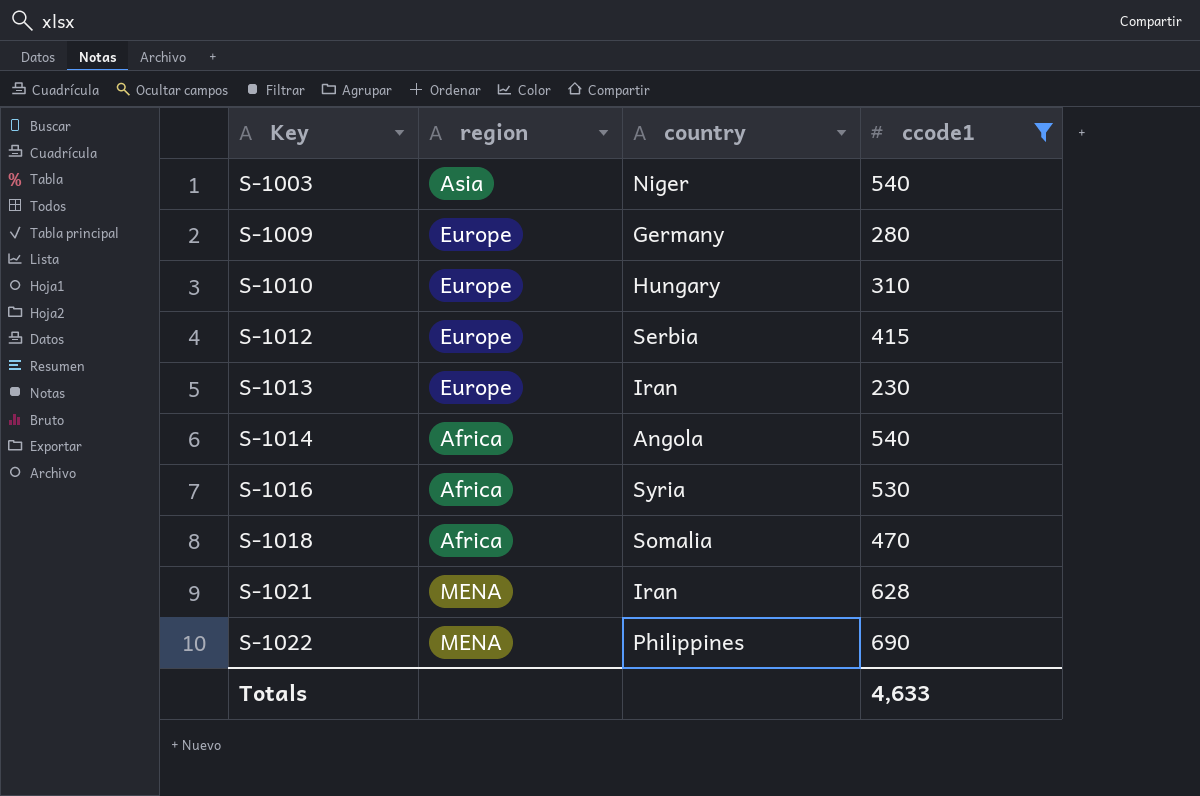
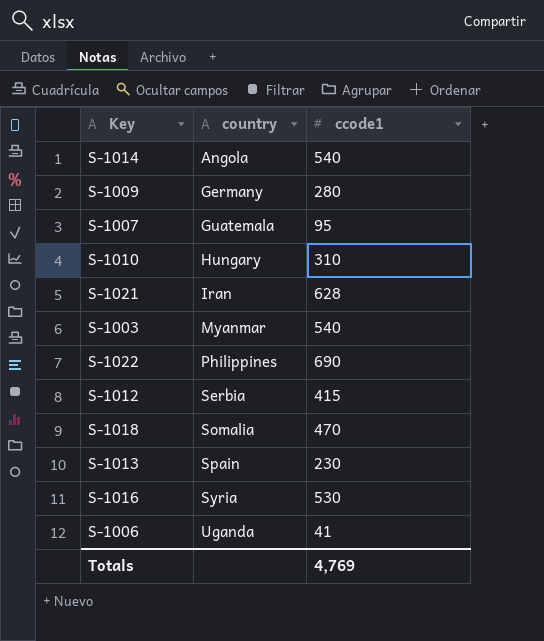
filter: ccode1 >= 230 -> none
row order: Key ascending -> country ascending
column region | position: 2 -> none
S-1003 | country: Niger -> Myanmar
S-1013 | country: Iran -> Spain
Totals | ccode1: 4,633 -> 4,769

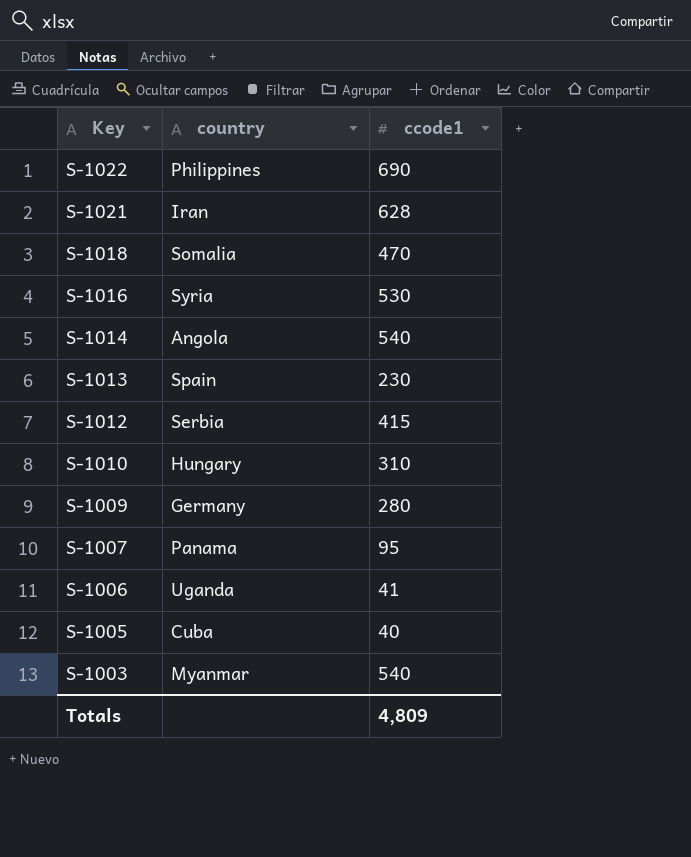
row order: country ascending -> Key descending
S-1007 | country: Guatemala -> Panama
row S-1005: none -> Cuba | 40
Totals | ccode1: 4,769 -> 4,809

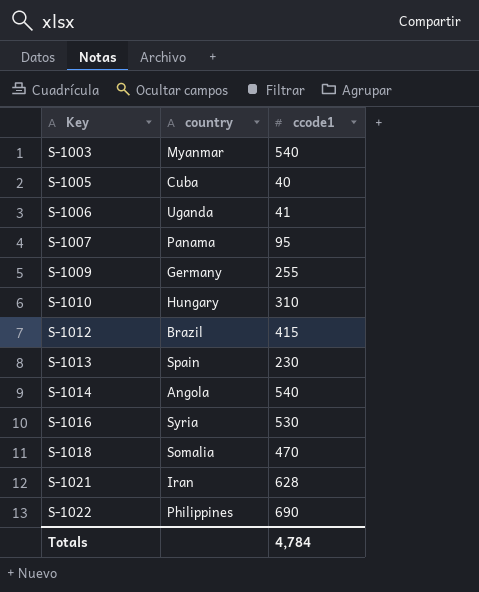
row order: Key descending -> Key ascending
S-1009 | ccode1: 280 -> 255
S-1012 | country: Serbia -> Brazil
Totals | ccode1: 4,809 -> 4,784

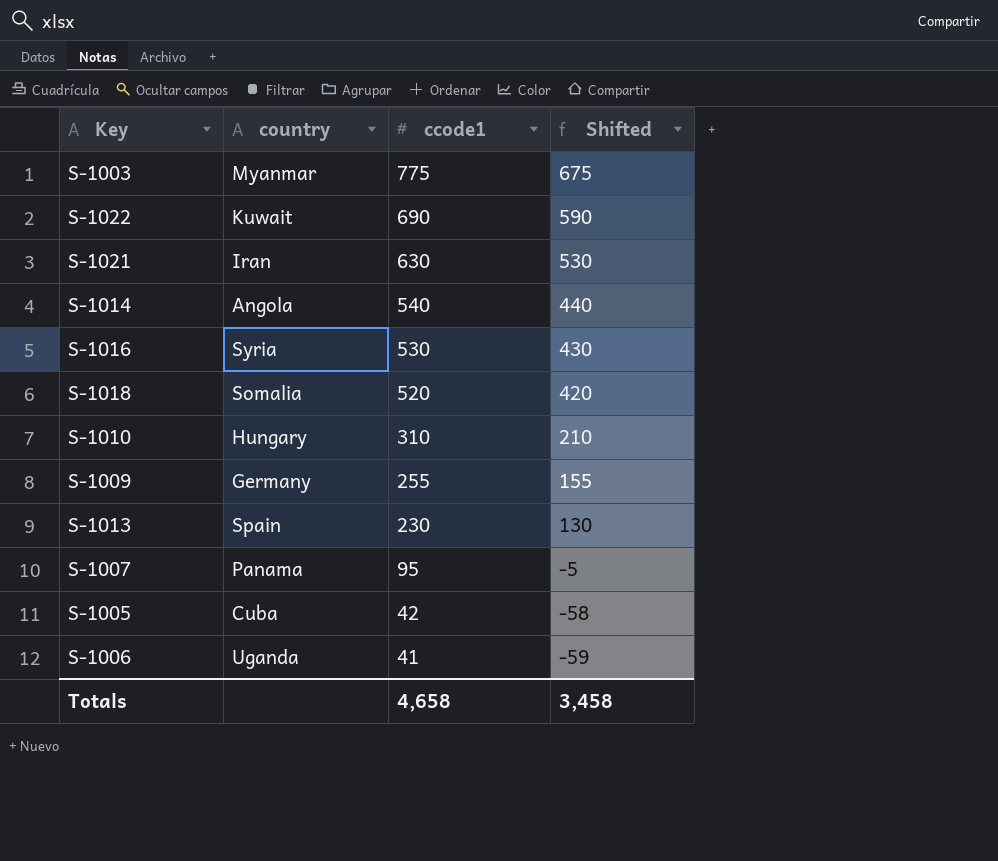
row order: Key ascending -> ccode1 descending
column Shifted | formula: none -> [ccode1] - 100
row S-1012: Brazil | 415 -> none
S-1003 | ccode1: 540 -> 775
S-1022 | country: Philippines -> Kuwait
S-1021 | ccode1: 628 -> 630
S-1018 | ccode1: 470 -> 520
S-1005 | ccode1: 40 -> 42
Totals | ccode1: 4,784 -> 4,658

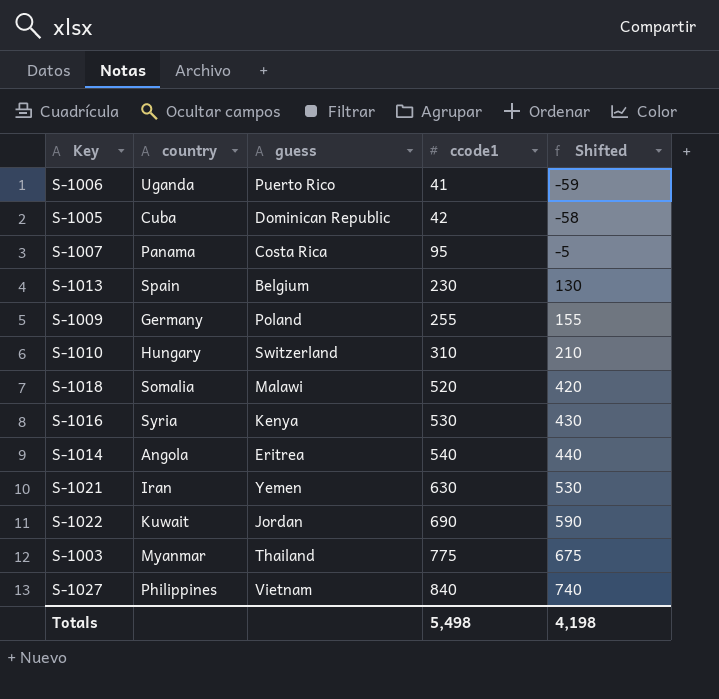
row order: ccode1 descending -> ccode1 ascending
column guess | position: none -> 3
row S-1027: none -> Philippines | Vietnam | 840 | 740
Totals | ccode1: 4,658 -> 5,498
Totals | Shifted: 3,458 -> 4,198

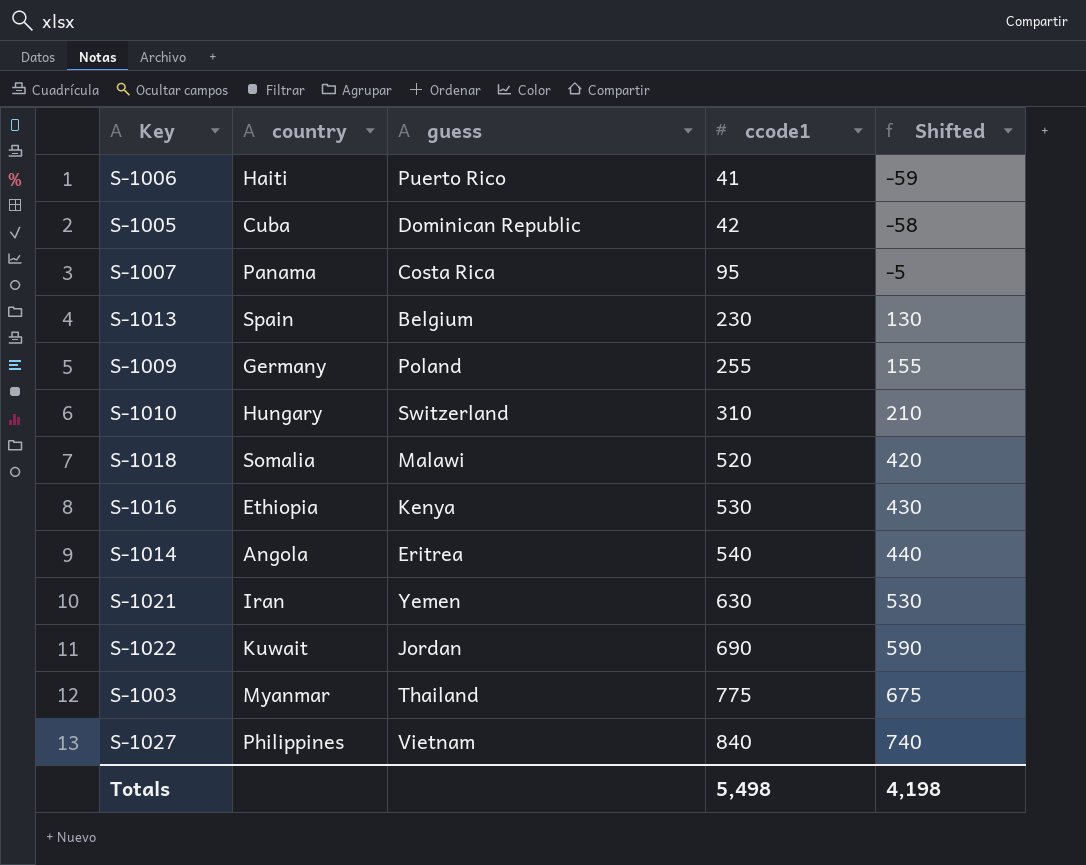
S-1006 | country: Uganda -> Haiti
S-1016 | country: Syria -> Ethiopia

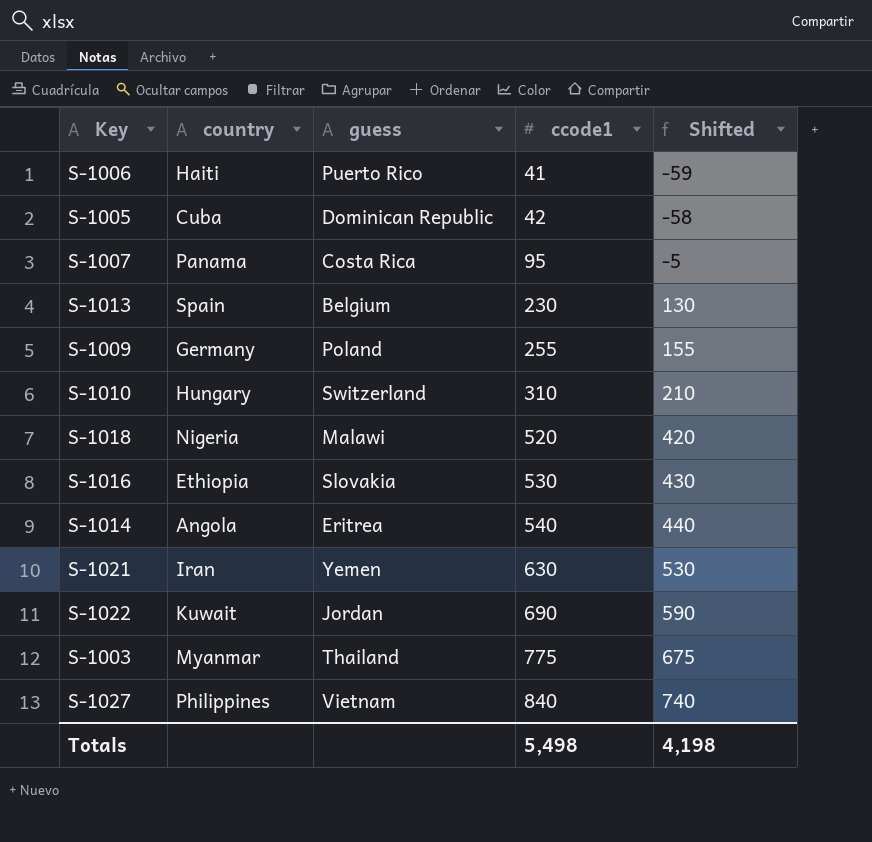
S-1018 | country: Somalia -> Nigeria
S-1016 | guess: Kenya -> Slovakia

